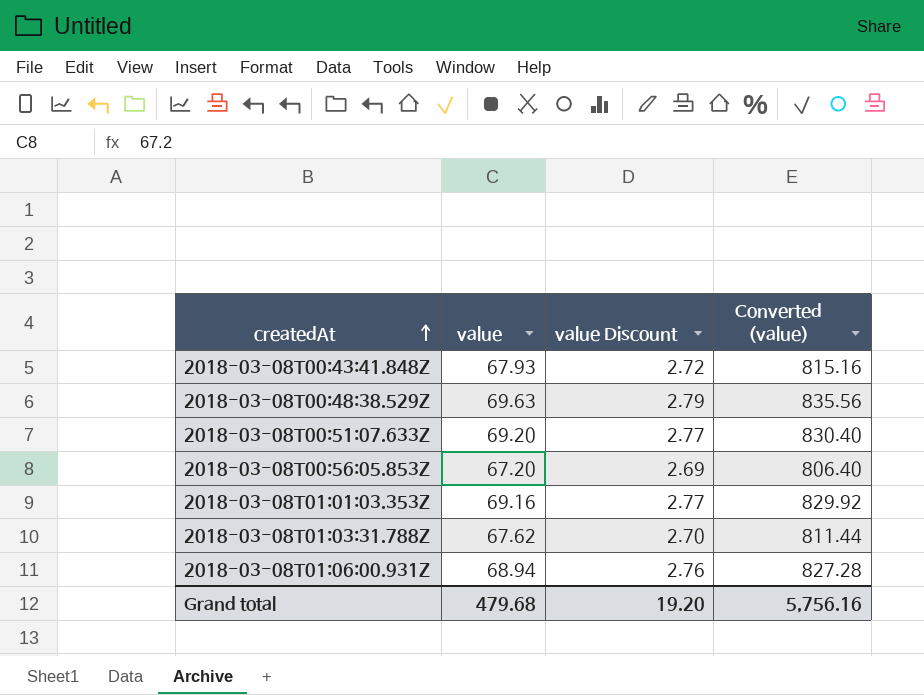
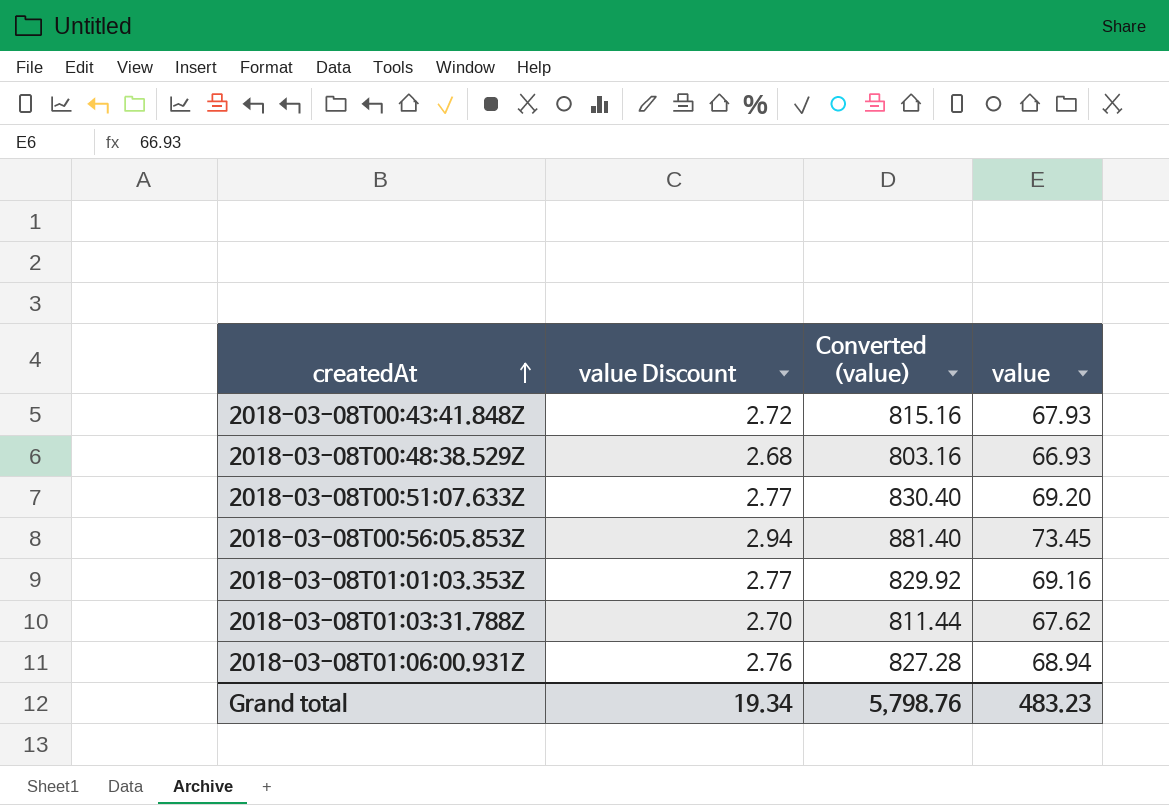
column value | position: 2 -> 4
2018-03-08T00:48:38.529Z | value Discount: 2.79 -> 2.68
2018-03-08T00:48:38.529Z | Converted (value): 835.56 -> 803.16
2018-03-08T00:48:38.529Z | value: 69.63 -> 66.93
2018-03-08T00:56:05.853Z | value Discount: 2.69 -> 2.94
2018-03-08T00:56:05.853Z | Converted (value): 806.40 -> 881.40
2018-03-08T00:56:05.853Z | value: 67.20 -> 73.45
Grand total | value Discount: 19.20 -> 19.34
Grand total | Converted (value): 5,756.16 -> 5,798.76
Grand total | value: 479.68 -> 483.23

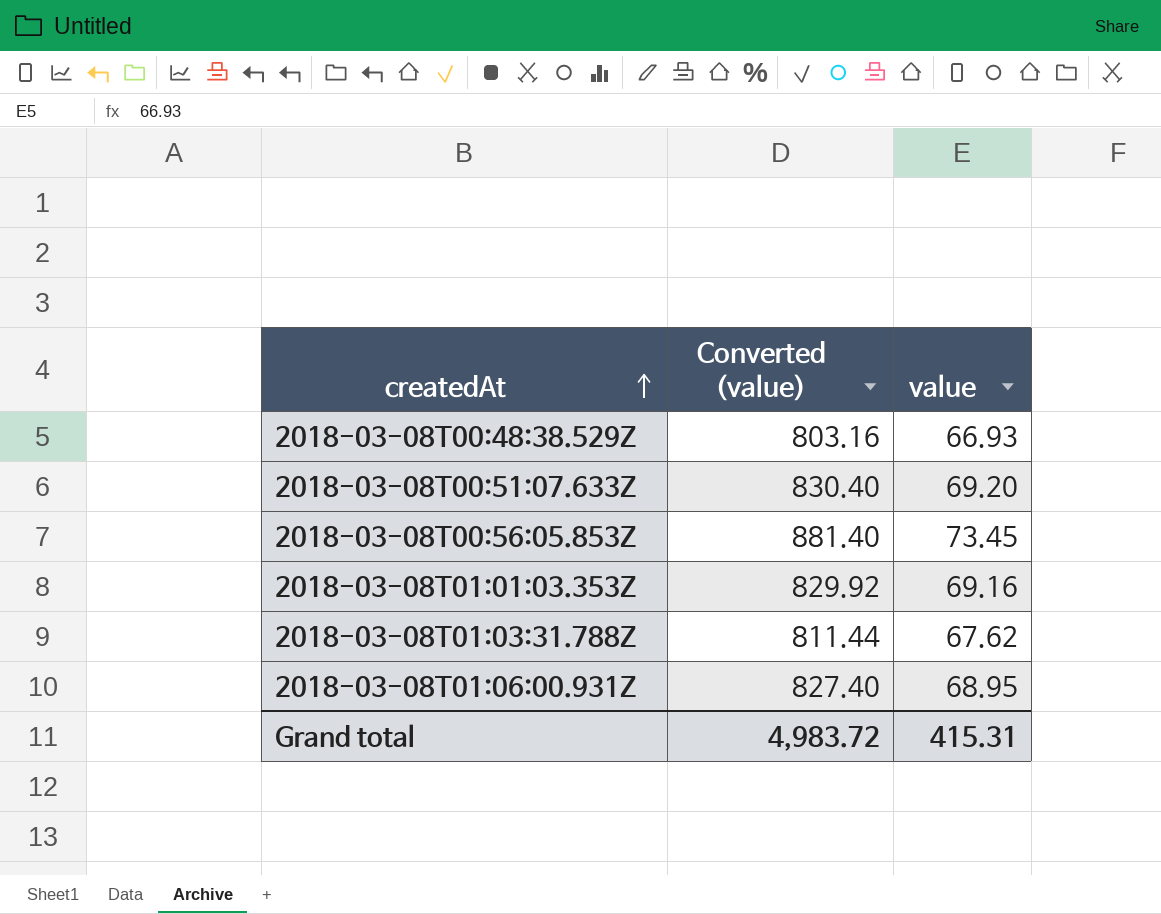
column value Discount | formula: [value] * 0.04 -> none
row 2018-03-08T00:43:41.848Z: 2.72 | 815.16 | 67.93 -> none
2018-03-08T01:06:00.931Z | Converted (value): 827.28 -> 827.40
2018-03-08T01:06:00.931Z | value: 68.94 -> 68.95
Grand total | Converted (value): 5,798.76 -> 4,983.72
Grand total | value: 483.23 -> 415.31

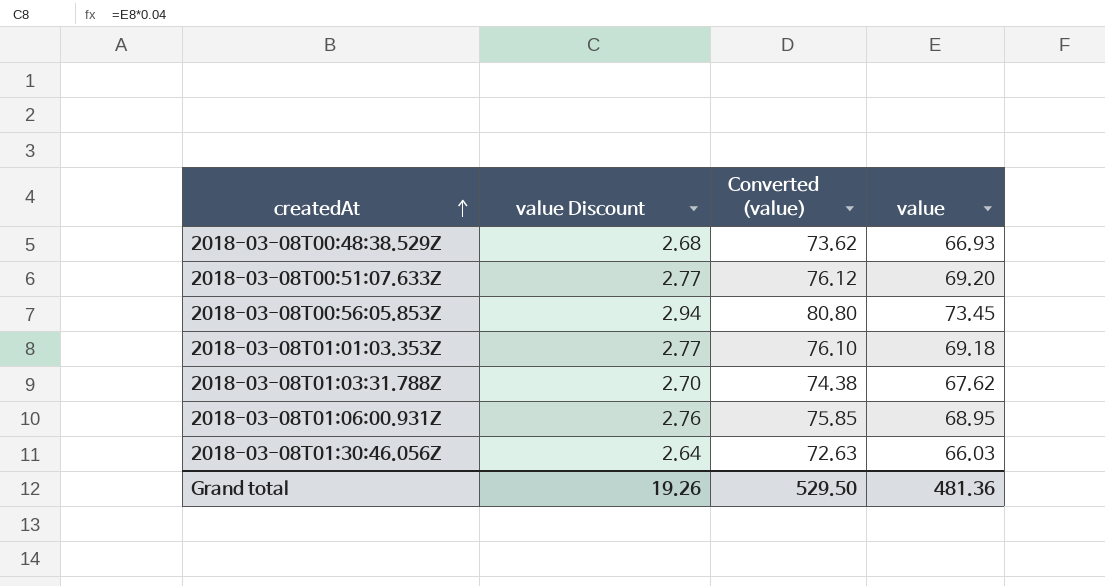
column value Discount | formula: none -> [value] * 0.04
column Converted (value) | formula: [value] * 12 -> [value] * 1.1
2018-03-08T01:01:03.353Z | value: 69.16 -> 69.18
row 2018-03-08T01:30:46.056Z: none -> 2.64 | 72.63 | 66.03
Grand total | Converted (value): 4,983.72 -> 529.50
Grand total | value: 415.31 -> 481.36

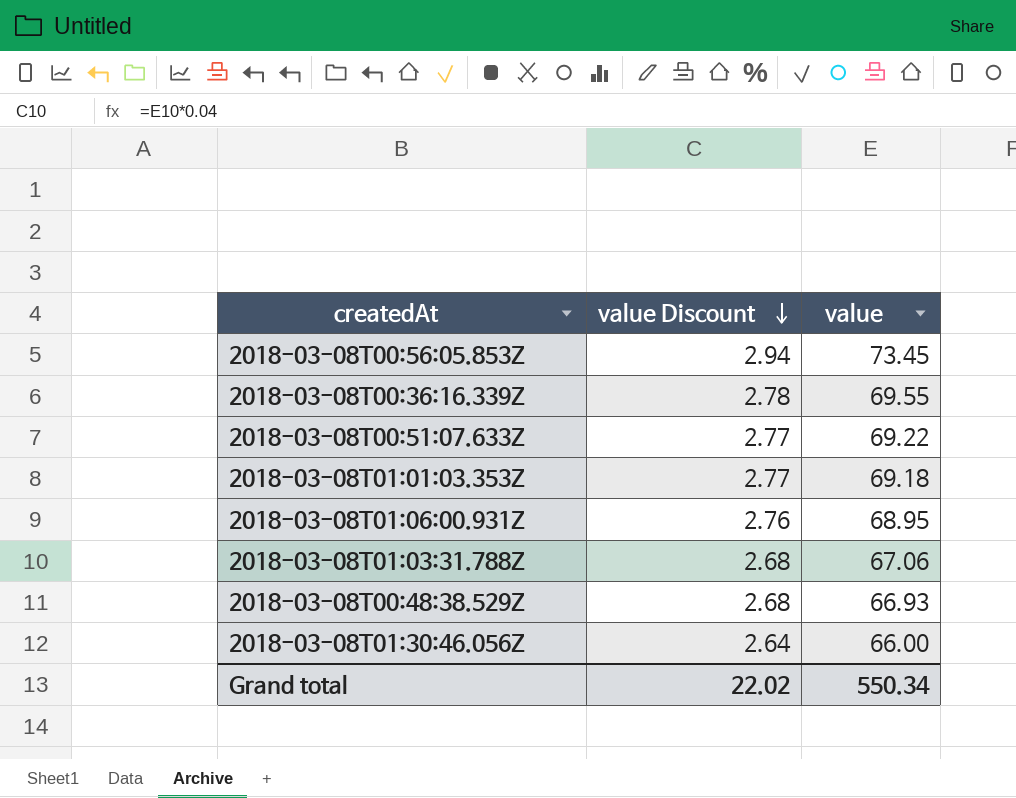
row order: createdAt ascending -> value Discount descending
column Converted (value) | formula: [value] * 1.1 -> none
row 2018-03-08T00:36:16.339Z: none -> 2.78 | 69.55
2018-03-08T00:51:07.633Z | value: 69.20 -> 69.22
2018-03-08T01:03:31.788Z | value Discount: 2.70 -> 2.68
2018-03-08T01:03:31.788Z | value: 67.62 -> 67.06
2018-03-08T01:30:46.056Z | value: 66.03 -> 66.00
Grand total | value Discount: 19.26 -> 22.02
Grand total | value: 481.36 -> 550.34

